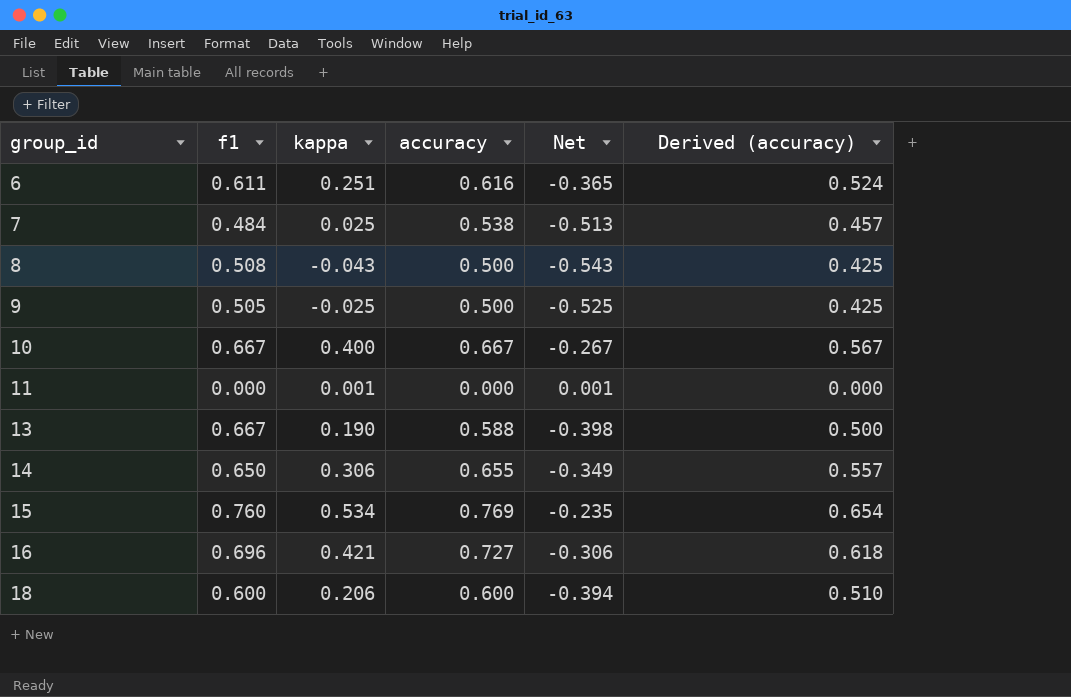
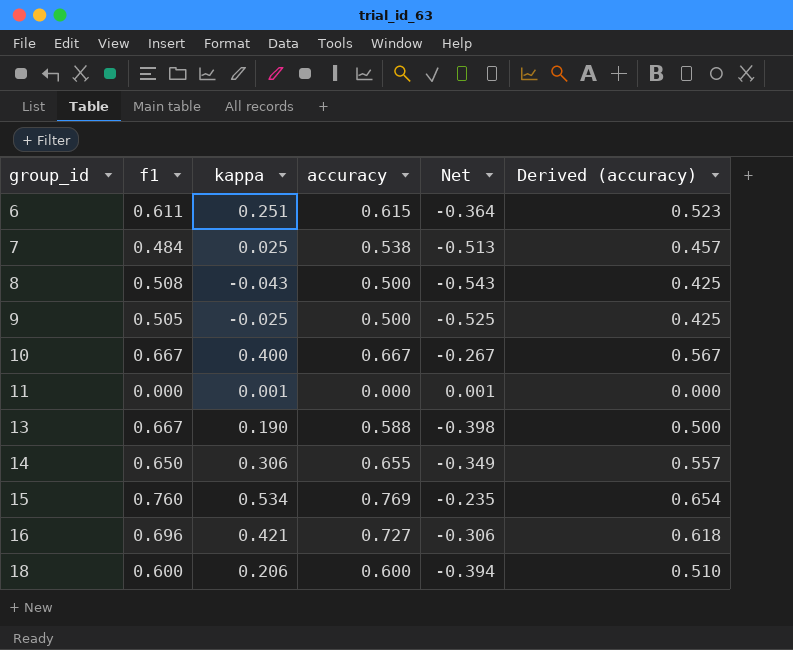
6 | accuracy: 0.616 -> 0.615
6 | Net: -0.365 -> -0.364
6 | Derived (accuracy): 0.524 -> 0.523

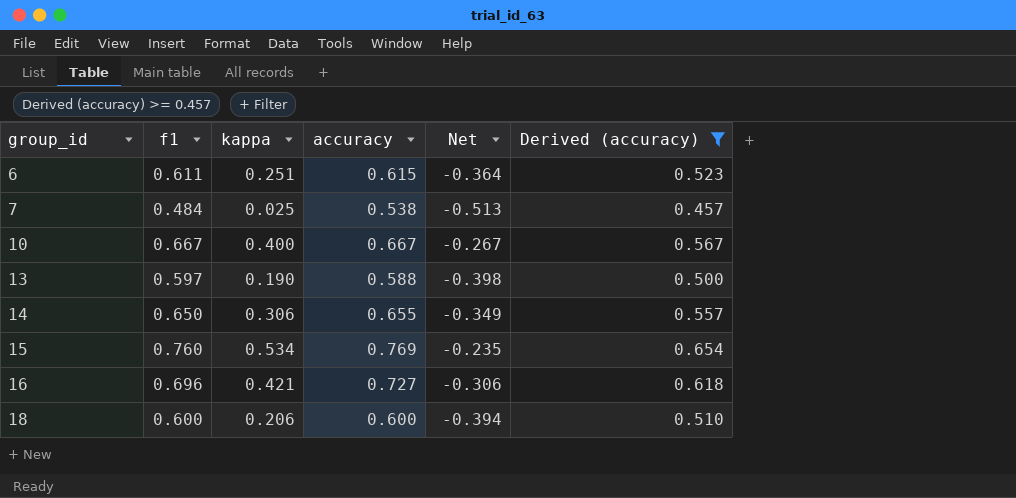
filter: none -> Derived (accuracy) >= 0.457
13 | f1: 0.667 -> 0.597

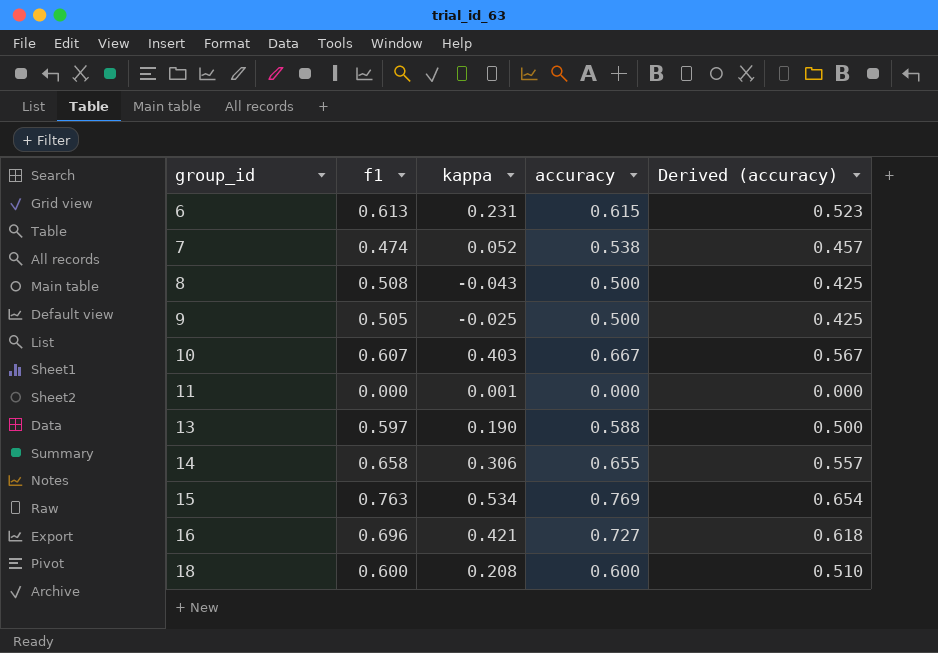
filter: Derived (accuracy) >= 0.457 -> none
column Net | formula: [kappa] - [accuracy] -> none
6 | f1: 0.611 -> 0.613
6 | kappa: 0.251 -> 0.231
7 | f1: 0.484 -> 0.474
7 | kappa: 0.025 -> 0.052
10 | f1: 0.667 -> 0.607
10 | kappa: 0.400 -> 0.403
14 | f1: 0.650 -> 0.658
15 | f1: 0.760 -> 0.763
18 | kappa: 0.206 -> 0.208

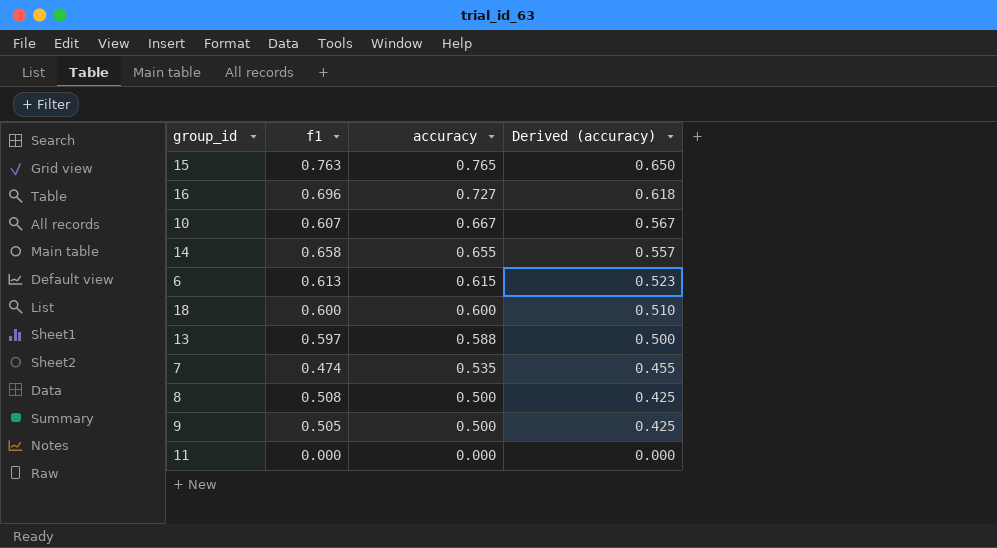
row order: group_id ascending -> accuracy descending
column kappa | position: 3 -> none
15 | accuracy: 0.769 -> 0.765
15 | Derived (accuracy): 0.654 -> 0.650
7 | accuracy: 0.538 -> 0.535
7 | Derived (accuracy): 0.457 -> 0.455

